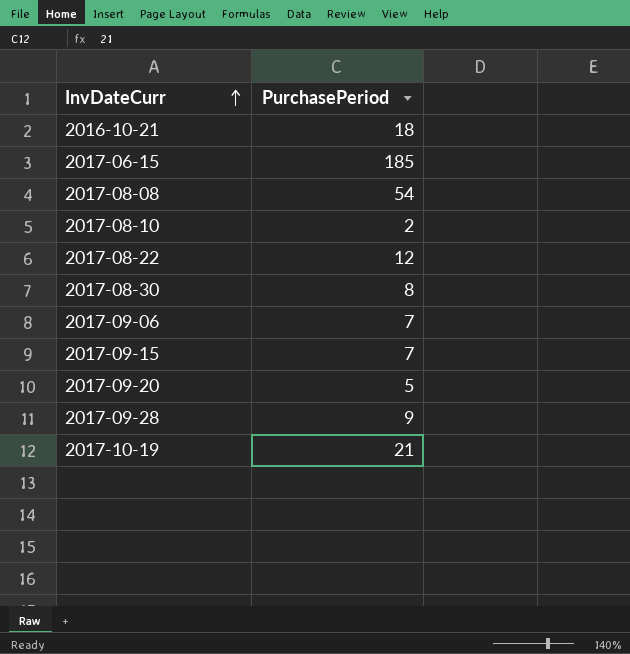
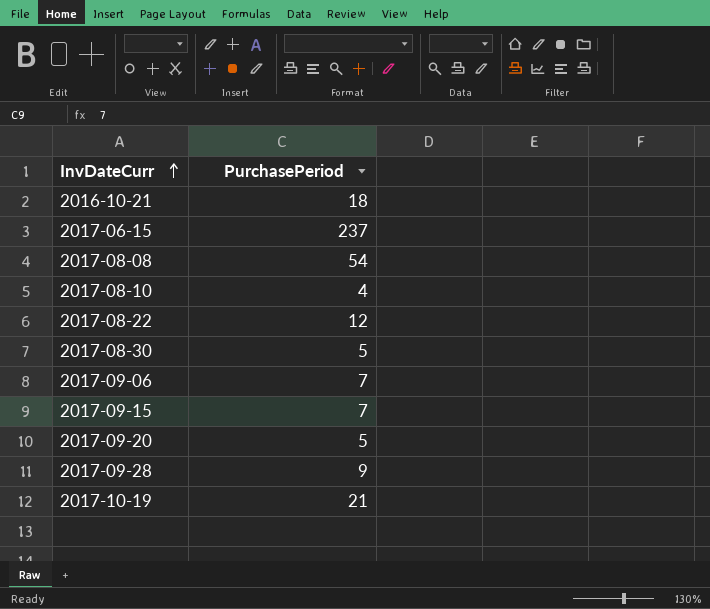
2017-06-15 | PurchasePeriod: 185 -> 237
2017-08-10 | PurchasePeriod: 2 -> 4
2017-08-30 | PurchasePeriod: 8 -> 5

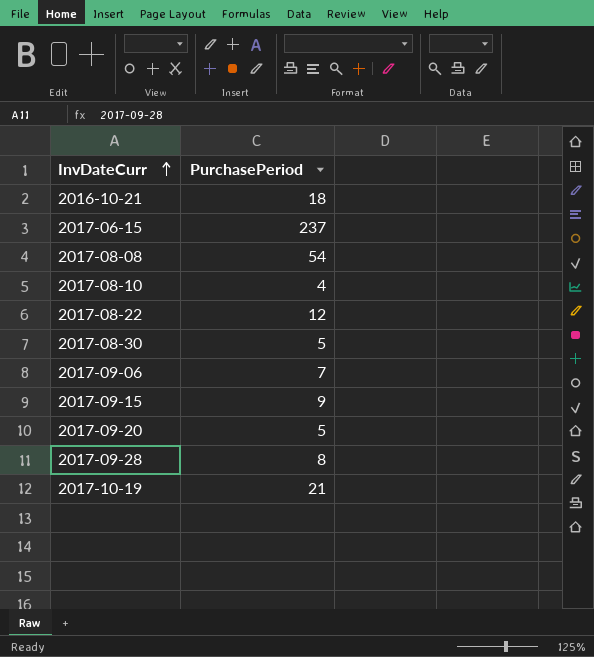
2017-09-15 | PurchasePeriod: 7 -> 9
2017-09-28 | PurchasePeriod: 9 -> 8

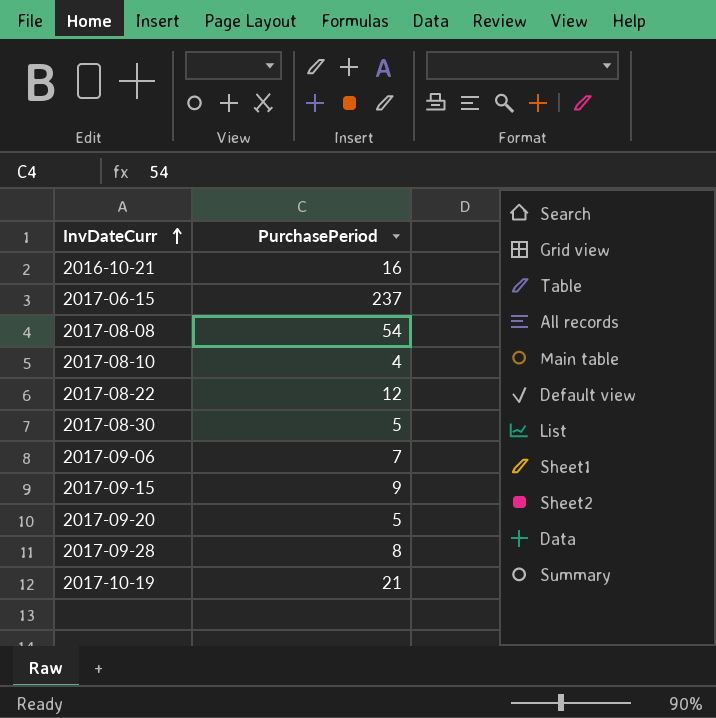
2016-10-21 | PurchasePeriod: 18 -> 16

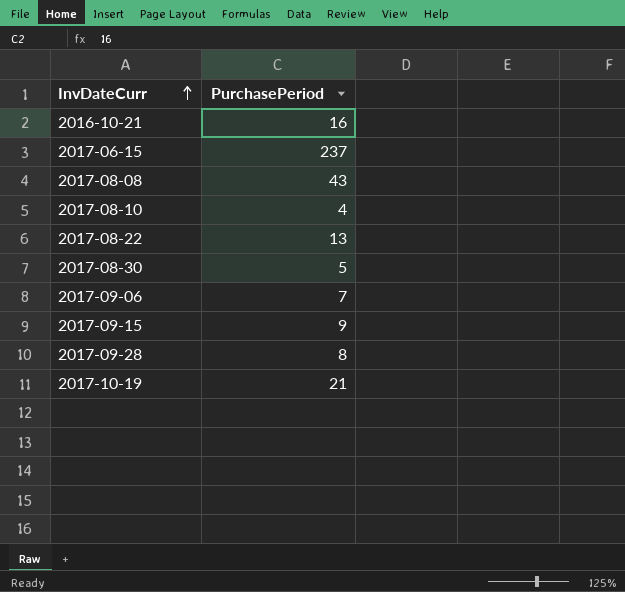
row 2017-09-20: 5 -> none
2017-08-08 | PurchasePeriod: 54 -> 43
2017-08-22 | PurchasePeriod: 12 -> 13

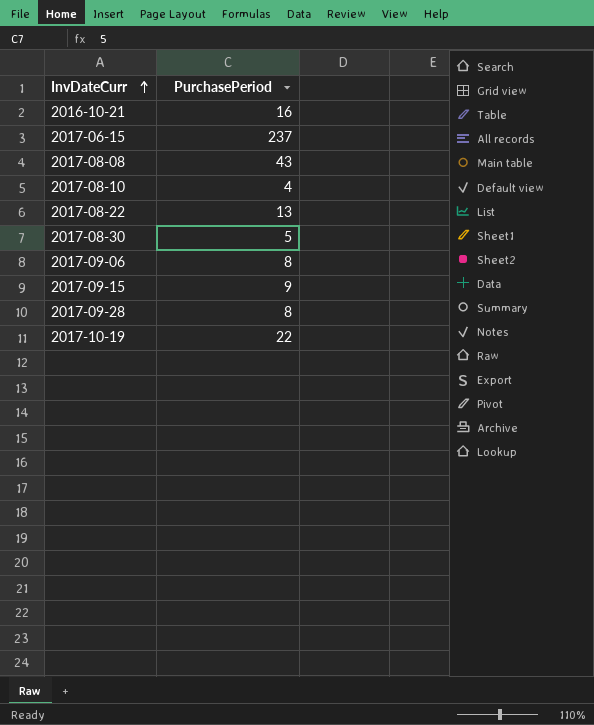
2017-09-06 | PurchasePeriod: 7 -> 8
2017-10-19 | PurchasePeriod: 21 -> 22

